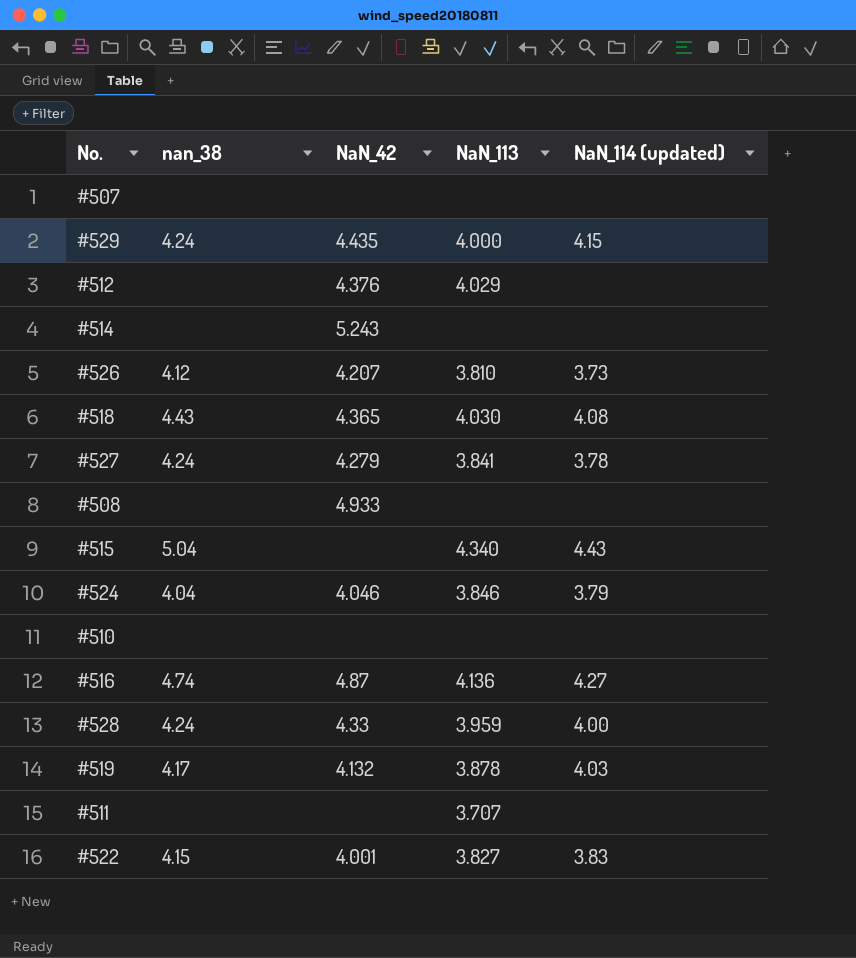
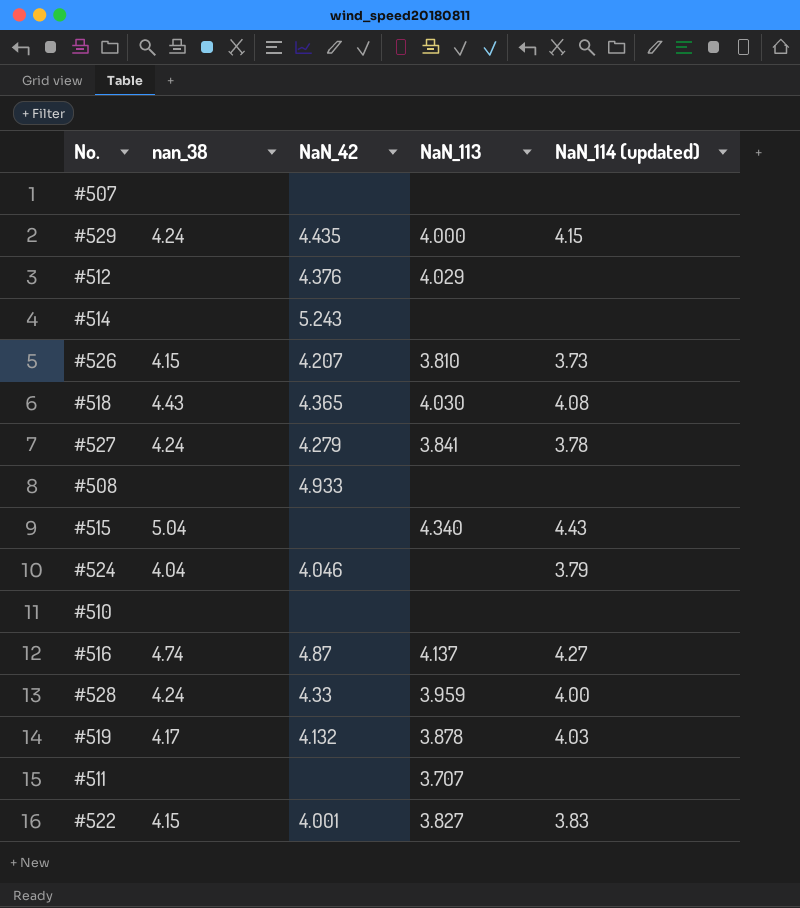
#526 | nan_38: 4.12 -> 4.15
#524 | NaN_113: 3.846 -> none
#516 | NaN_113: 4.136 -> 4.137

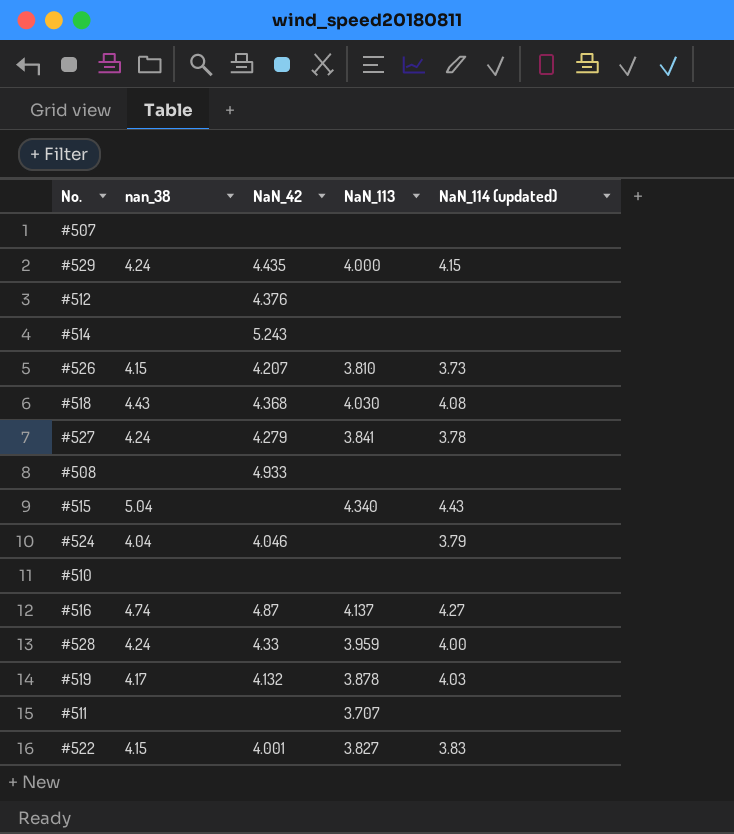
#512 | NaN_113: 4.029 -> none
#518 | NaN_42: 4.365 -> 4.368

